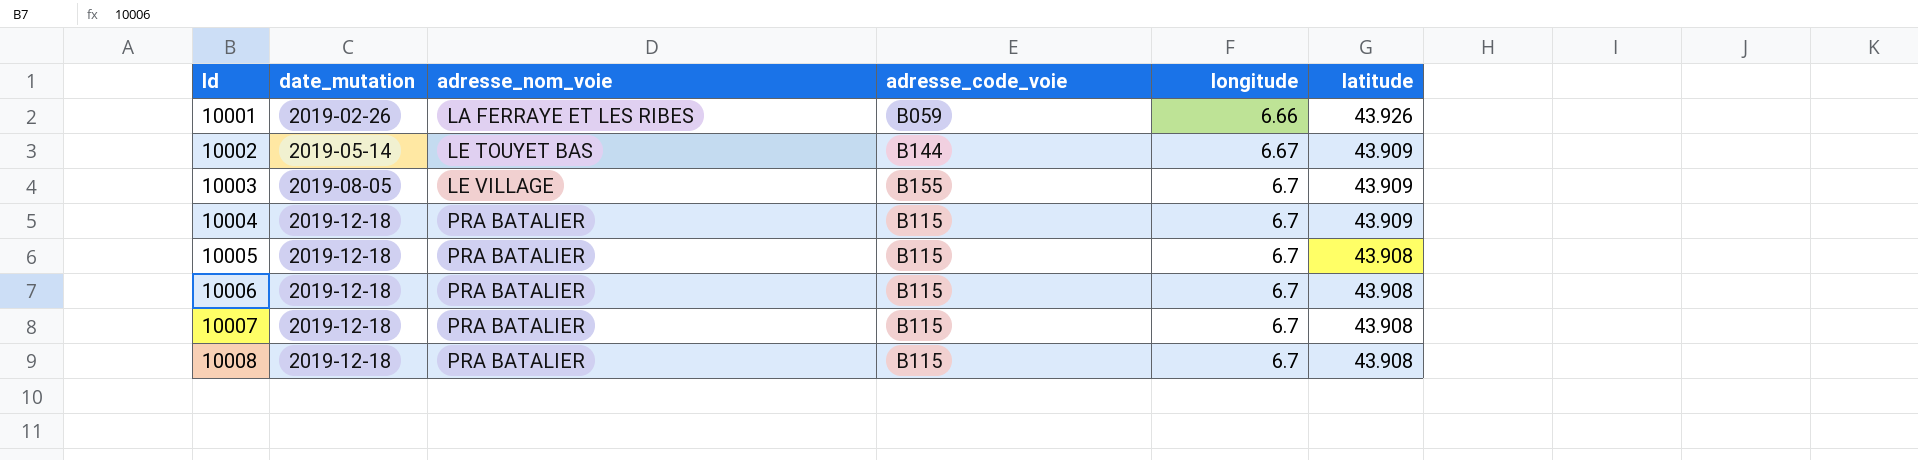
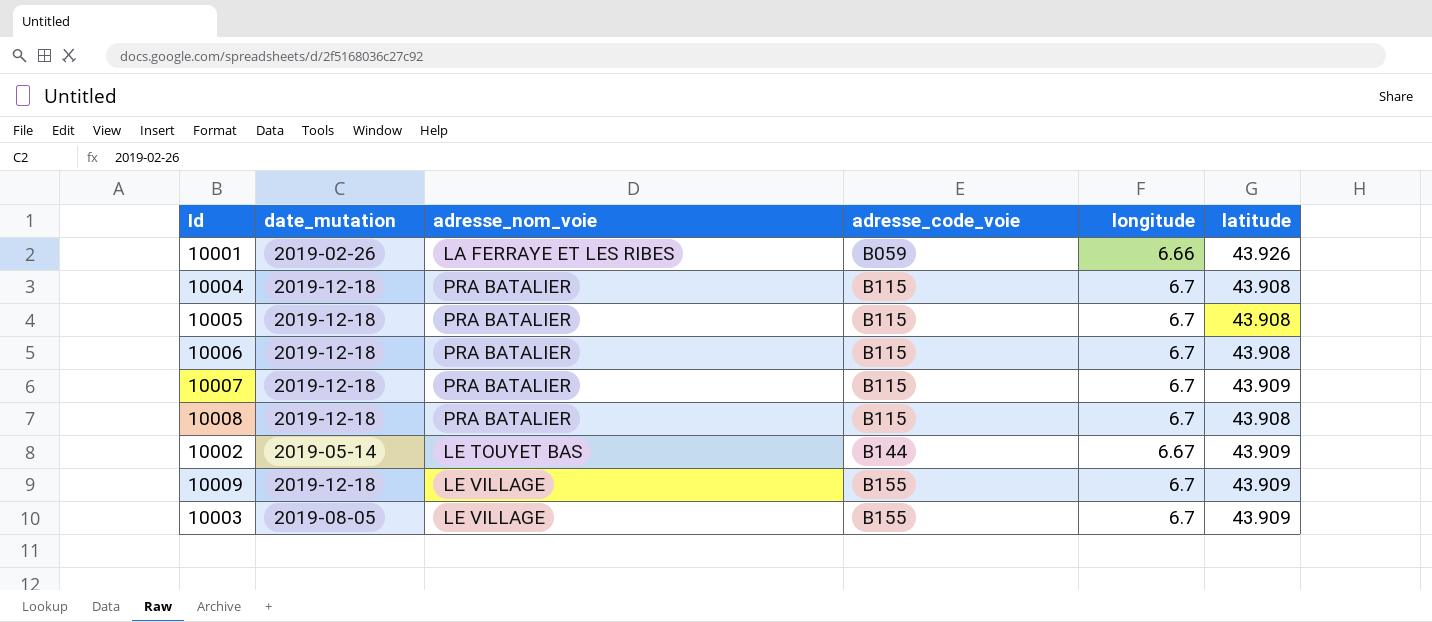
row order: Id ascending -> adresse_code_voie ascending
10004 | latitude: 43.909 -> 43.908
10007 | latitude: 43.908 -> 43.909
row 10009: none -> 2019-12-18 | LE VILLAGE | B155 | 6.7 | 43.909

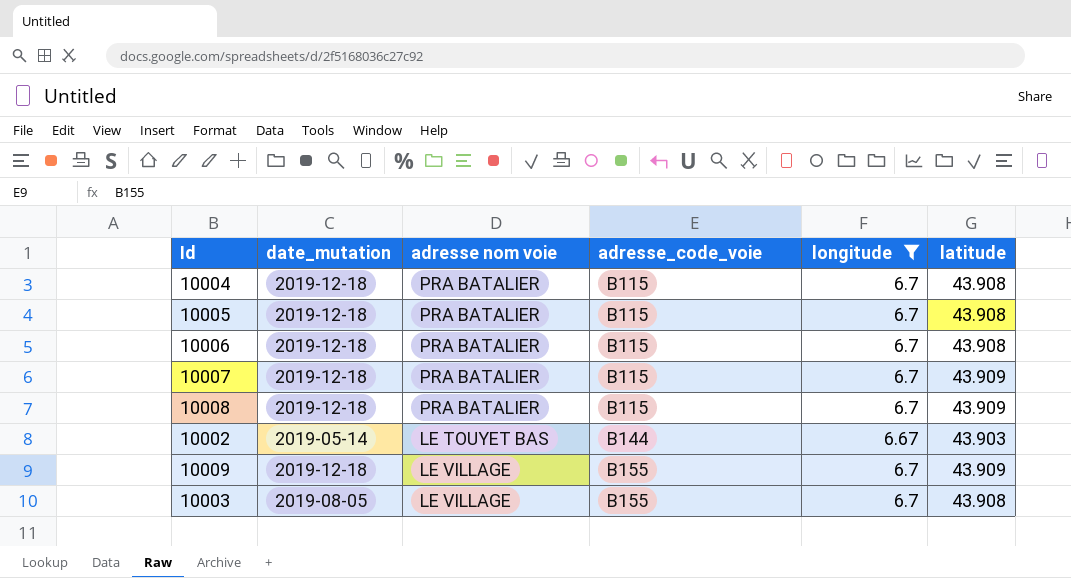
filter: none -> longitude != 6.66
column name: adresse_nom_voie -> adresse nom voie
10008 | latitude: 43.908 -> 43.909
10002 | latitude: 43.909 -> 43.903
10003 | latitude: 43.909 -> 43.908

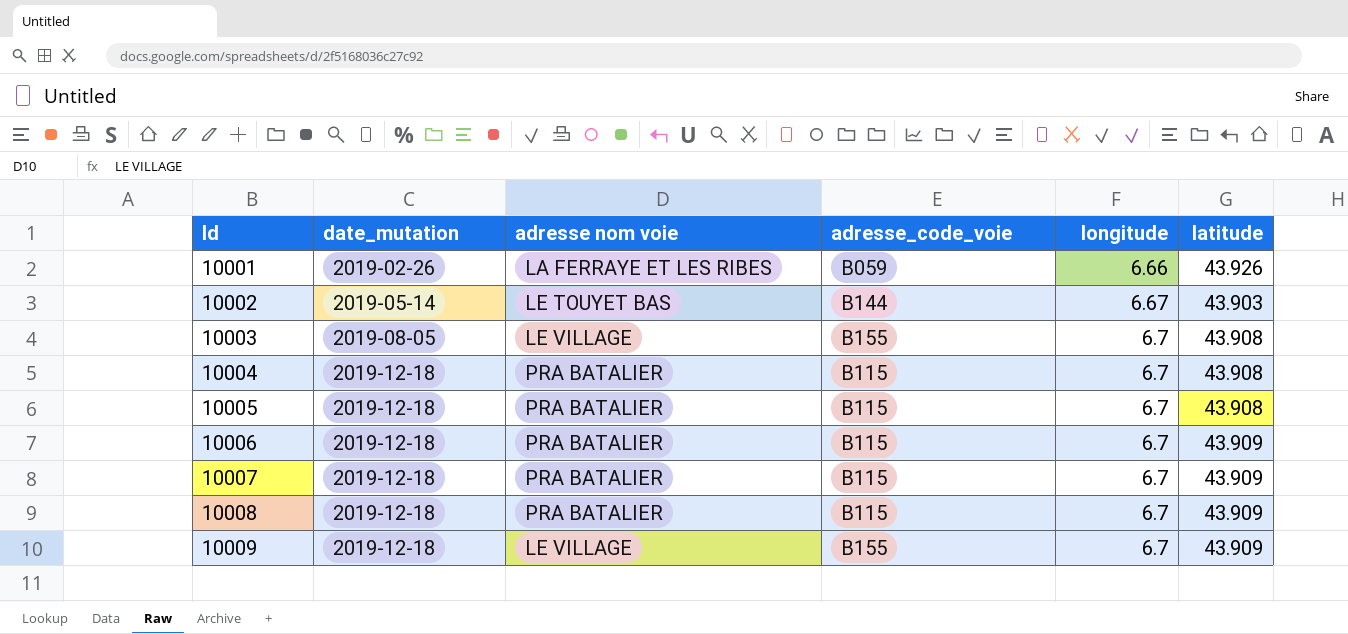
filter: longitude != 6.66 -> none
row order: adresse_code_voie ascending -> Id ascending
10006 | latitude: 43.908 -> 43.909

